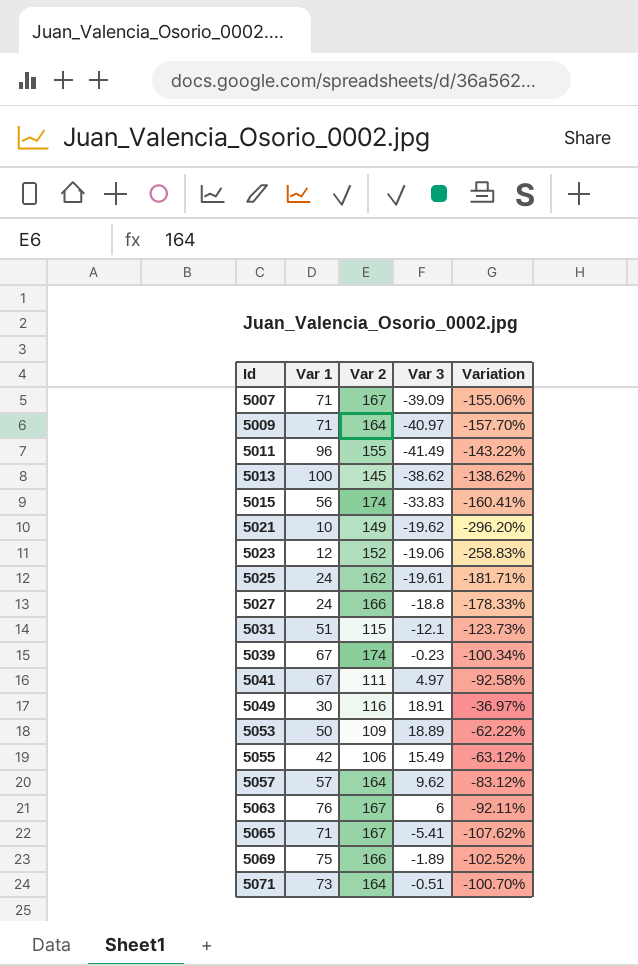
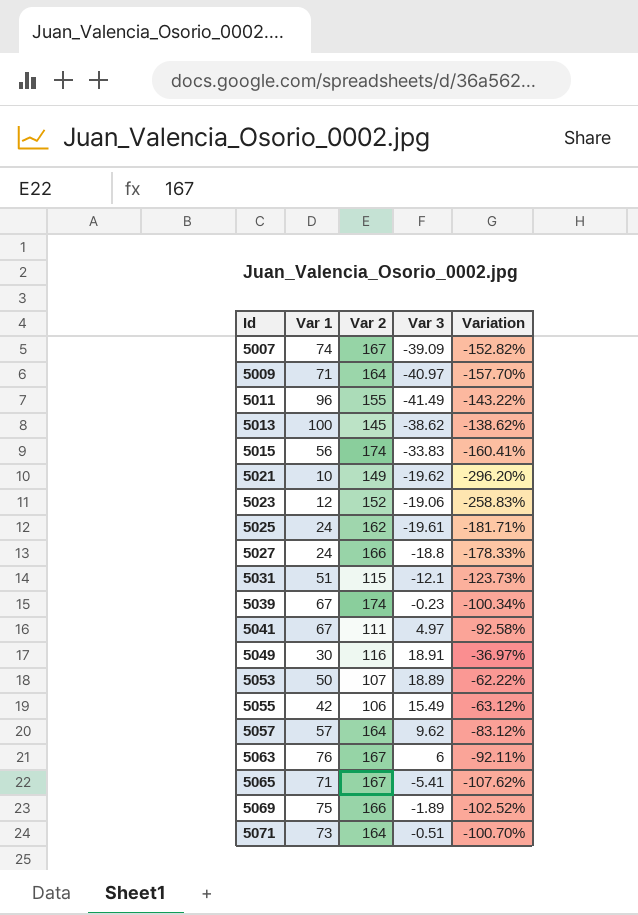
5007 | Var 1: 71 -> 74
5007 | Variation: -155.06% -> -152.82%
5053 | Var 2: 109 -> 107

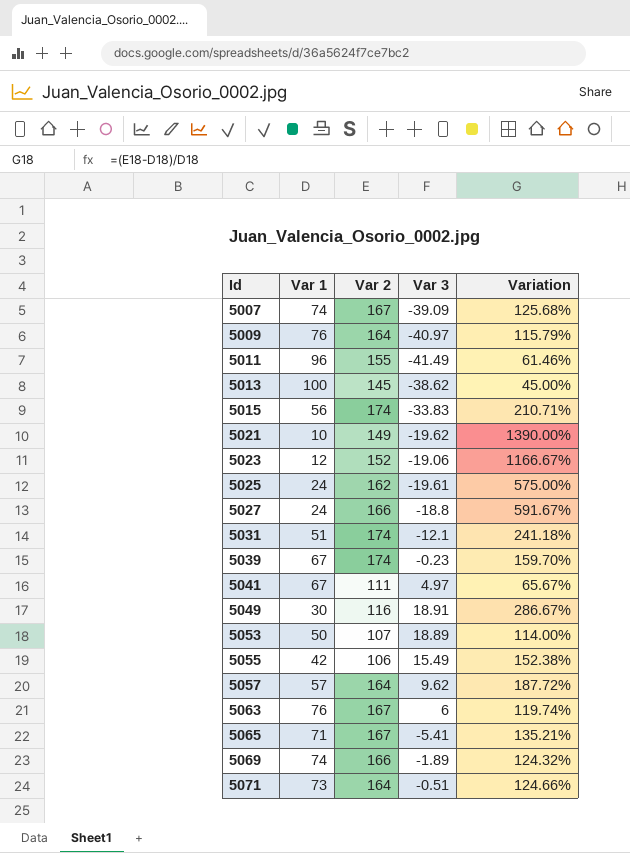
column Variation | formula: ([Var 3] - [Var 1]) / [Var 1] -> ([Var 2] - [Var 1]) / [Var 1]
5009 | Var 1: 71 -> 76
5031 | Var 2: 115 -> 174
5069 | Var 1: 75 -> 74

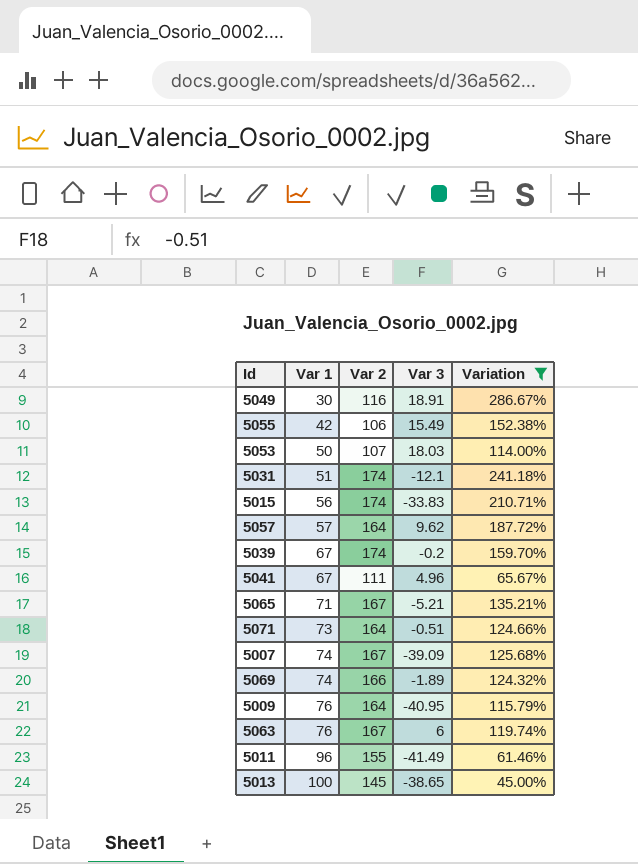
filter: none -> Variation <= 286.67%
row order: Id ascending -> Var 1 ascending
5053 | Var 3: 18.89 -> 18.03
5039 | Var 3: -0.23 -> -0.2
5041 | Var 3: 4.97 -> 4.96
5065 | Var 3: -5.41 -> -5.21
5009 | Var 3: -40.97 -> -40.95
5013 | Var 3: -38.62 -> -38.65

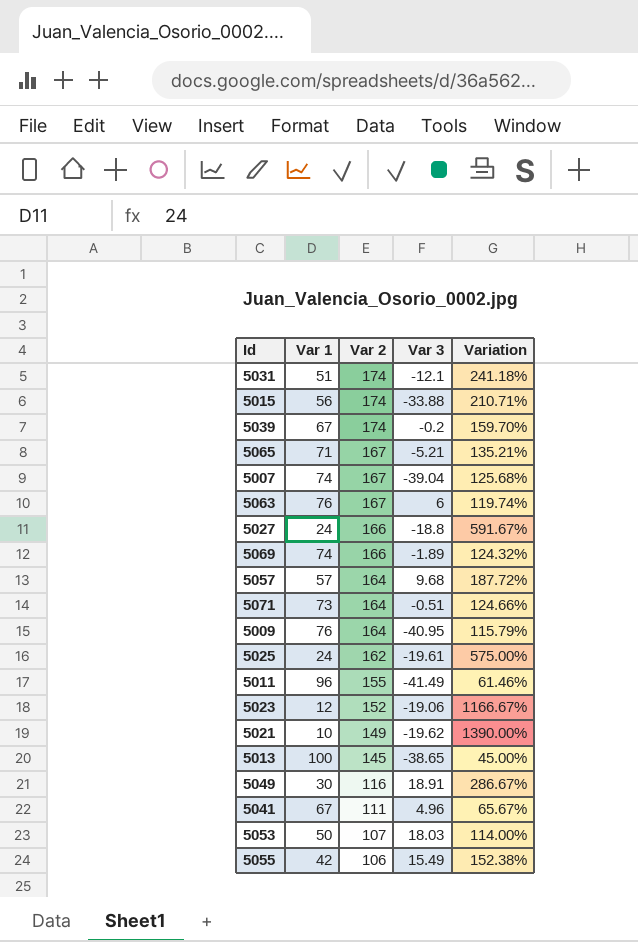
filter: Variation <= 286.67% -> none
row order: Var 1 ascending -> Var 2 descending
5015 | Var 3: -33.83 -> -33.88
5007 | Var 3: -39.09 -> -39.04
5057 | Var 3: 9.62 -> 9.68

